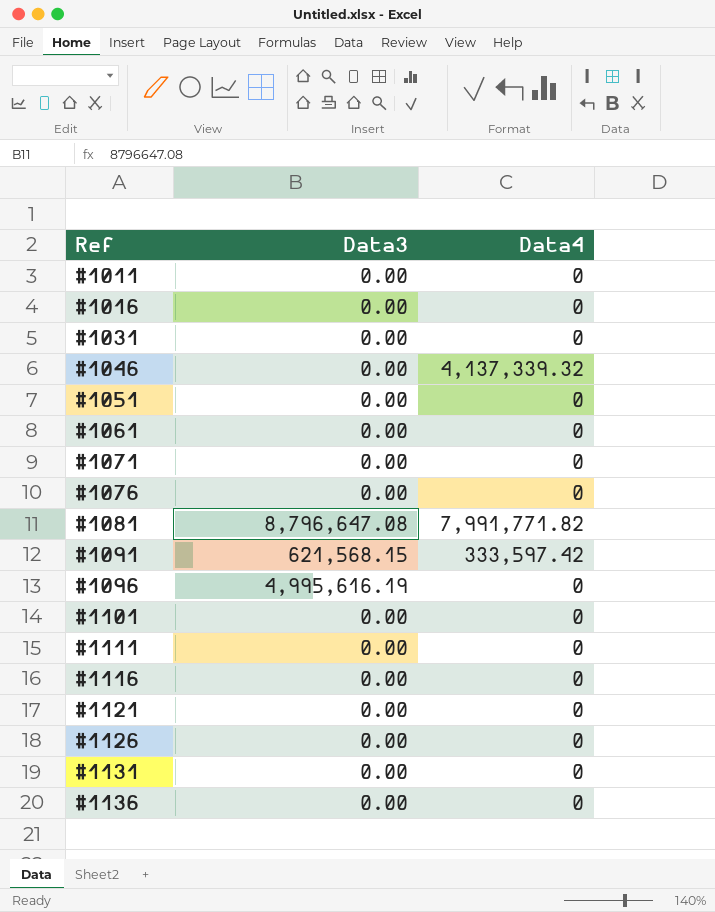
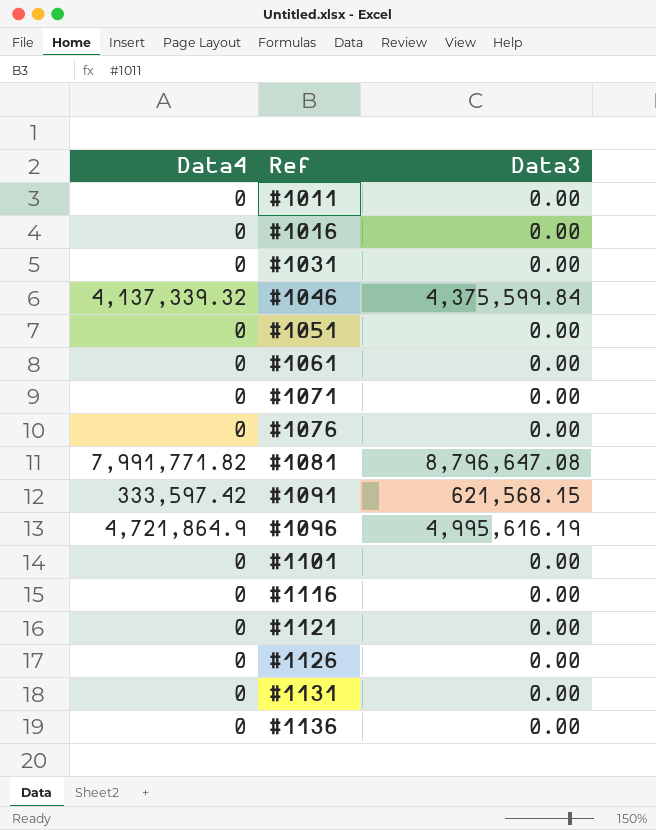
column Data4 | position: 3 -> 1
row #1111: 0.00 | 0 -> none
#1046 | Data3: 0.00 -> 4,375,599.84
#1096 | Data4: 0 -> 4,721,864.9

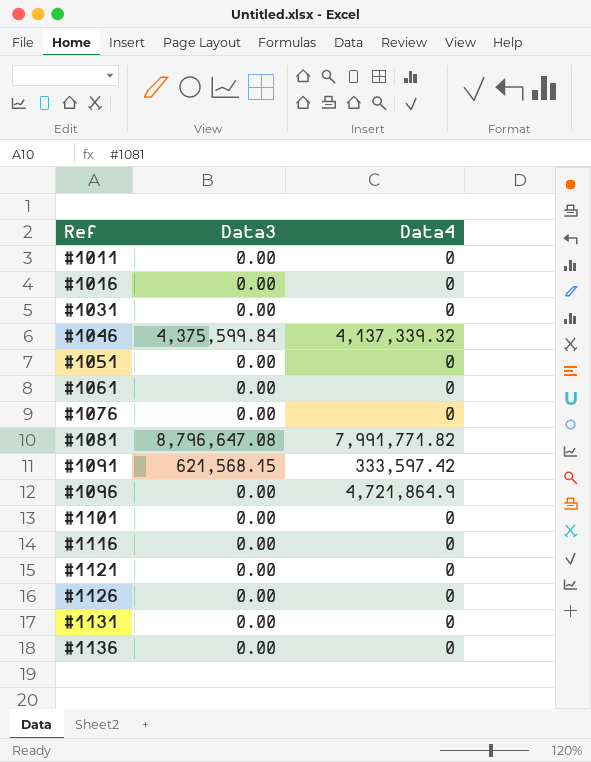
column Data4 | position: 1 -> 3
row #1071: 0 | 0.00 -> none
#1096 | Data3: 4,995,616.19 -> 0.00

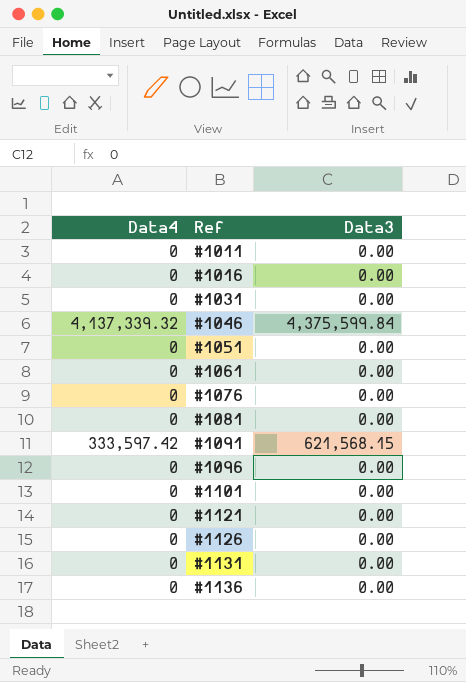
column Data4 | position: 3 -> 1
row #1116: 0.00 | 0 -> none
#1081 | Data4: 7,991,771.82 -> 0
#1081 | Data3: 8,796,647.08 -> 0.00
#1096 | Data4: 4,721,864.9 -> 0

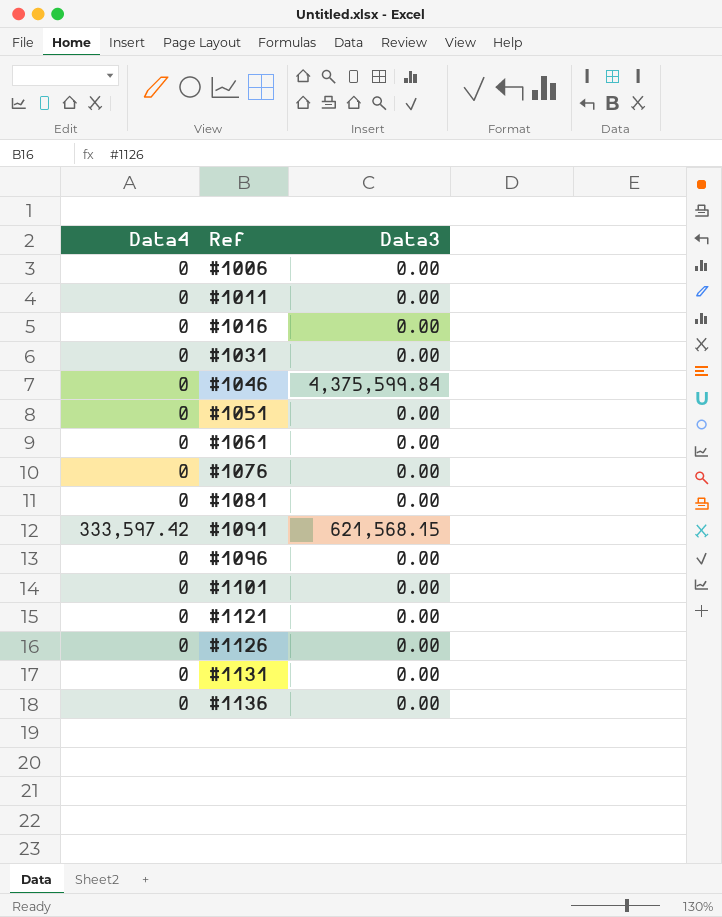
row #1006: none -> 0 | 0.00
#1046 | Data4: 4,137,339.32 -> 0

